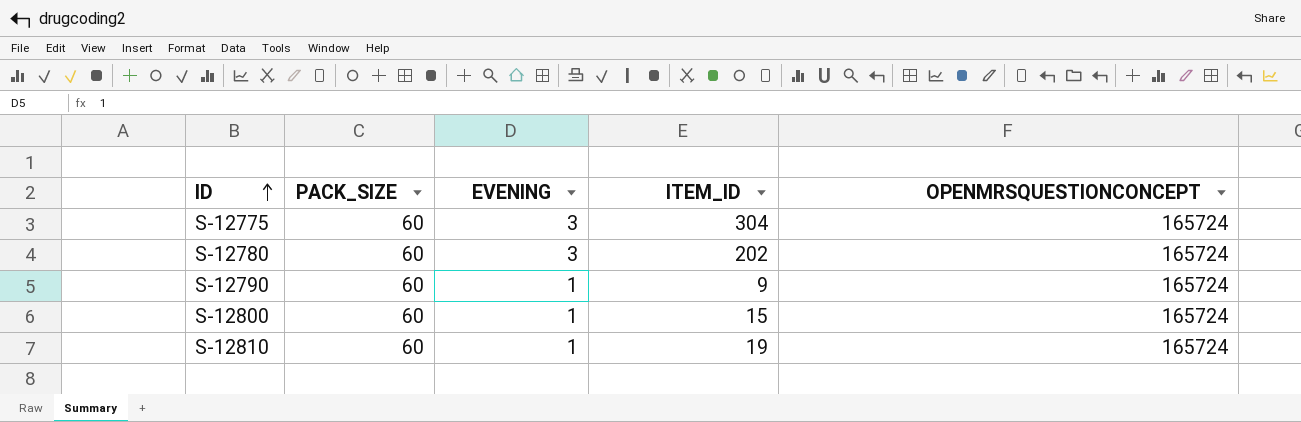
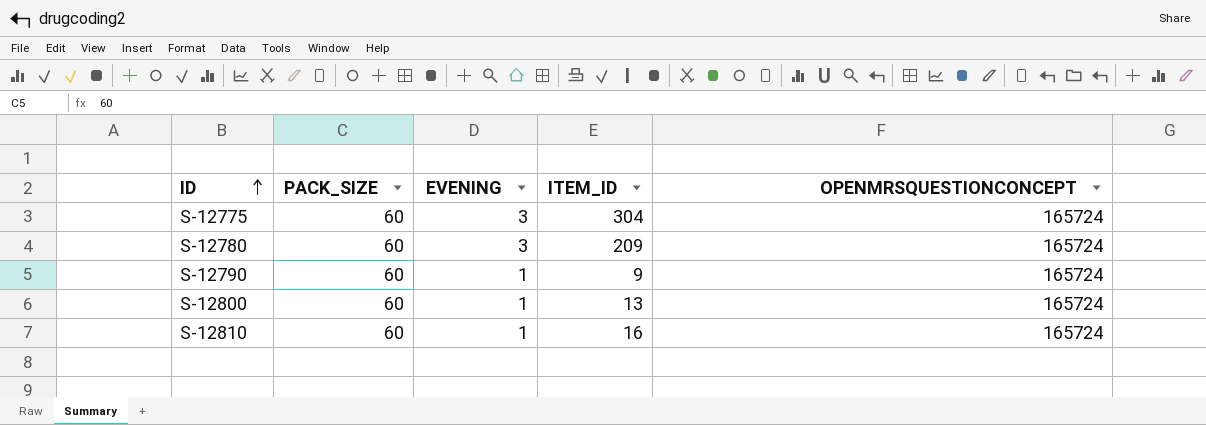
S-12780 | ITEM_ID: 202 -> 209
S-12800 | ITEM_ID: 15 -> 13
S-12810 | ITEM_ID: 19 -> 16

